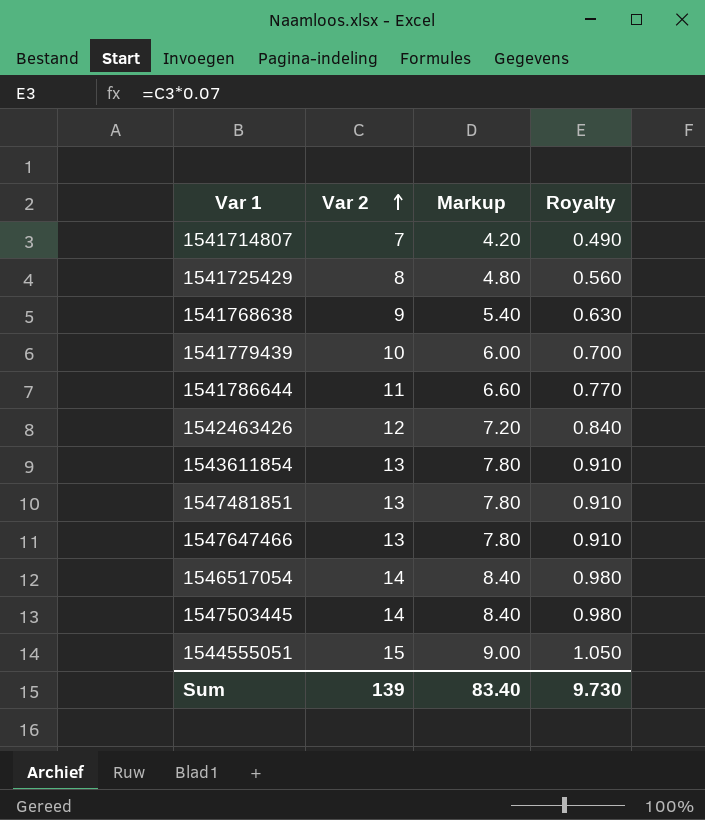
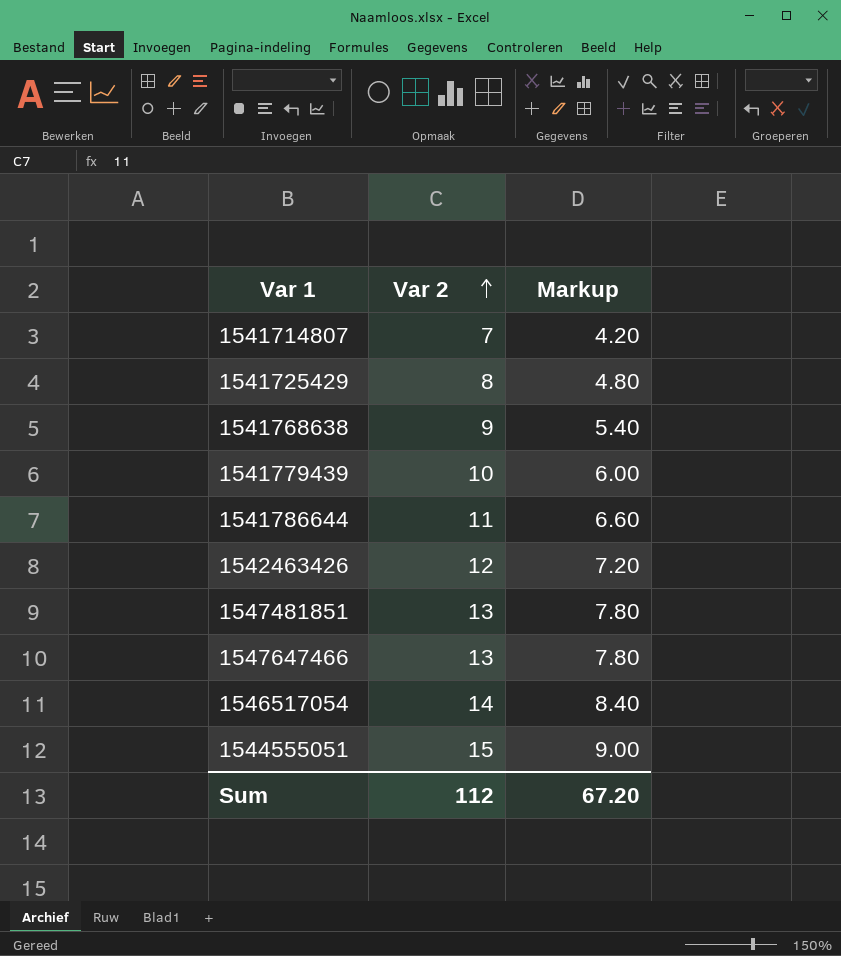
column Royalty | formula: [Var 2] * 0.07 -> none
row 1543611854: 13 | 7.80 | 0.910 -> none
row 1547503445: 14 | 8.40 | 0.980 -> none
Sum | Var 2: 139 -> 112
Sum | Markup: 83.40 -> 67.20

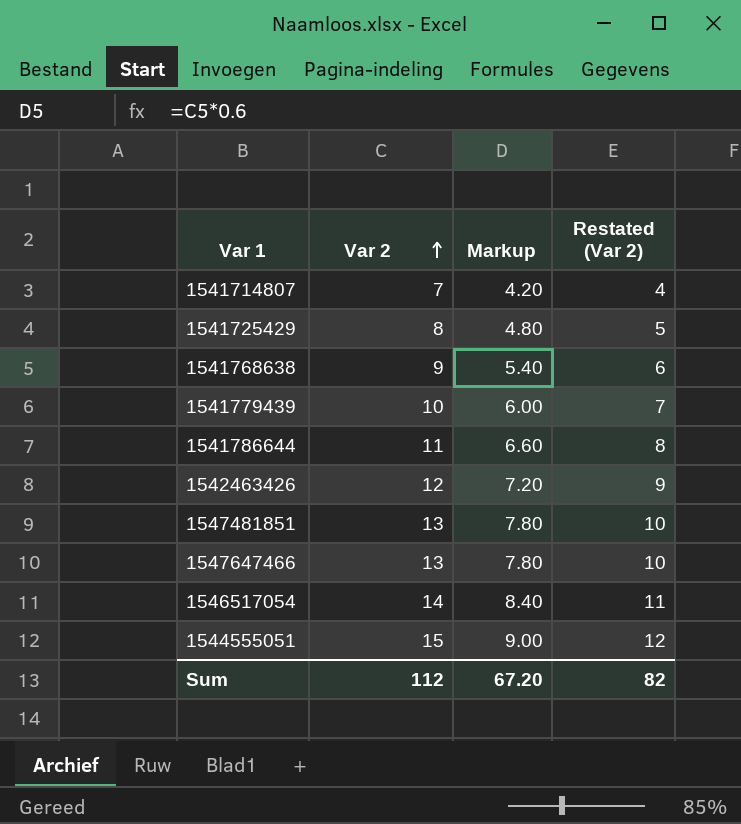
column Restated (Var 2) | formula: none -> [Var 2] - 3

